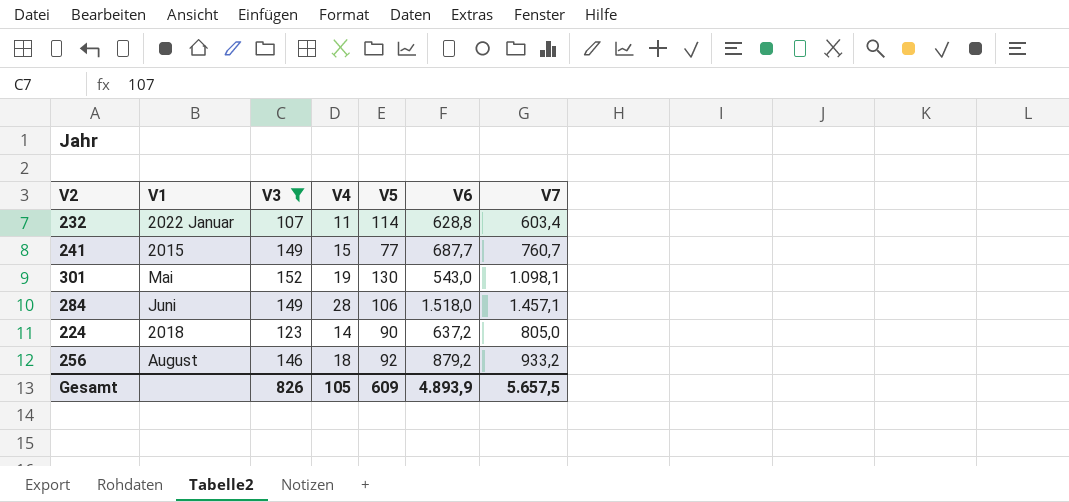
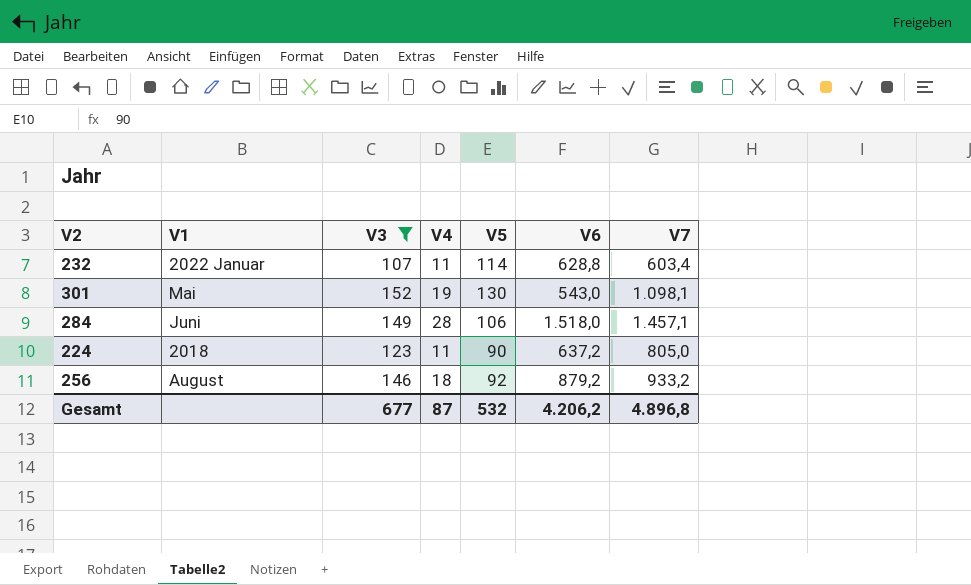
row 241: 2015 | 149 | 15 | 77 | 687,7 | 760,7 -> none
224 | V4: 14 -> 11
Gesamt | V3: 826 -> 677
Gesamt | V4: 105 -> 87
Gesamt | V5: 609 -> 532
Gesamt | V6: 4.893,9 -> 4.206,2
Gesamt | V7: 5.657,5 -> 4.896,8

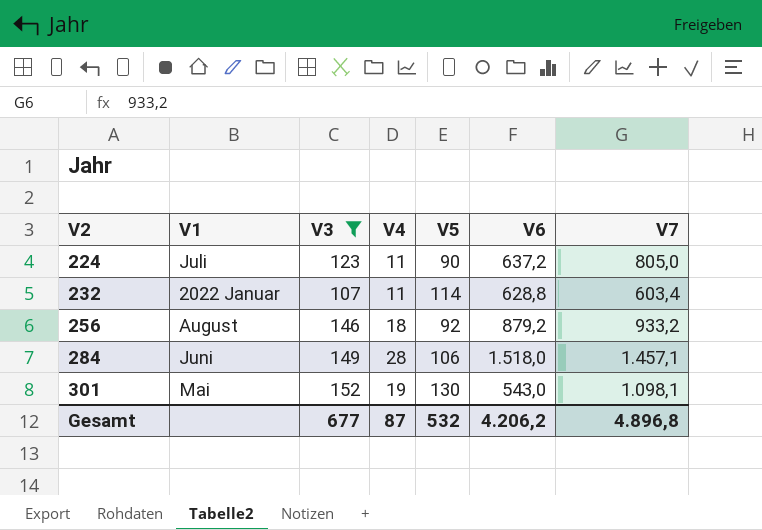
row order: none -> V2 ascending
224 | V1: 2018 -> Juli

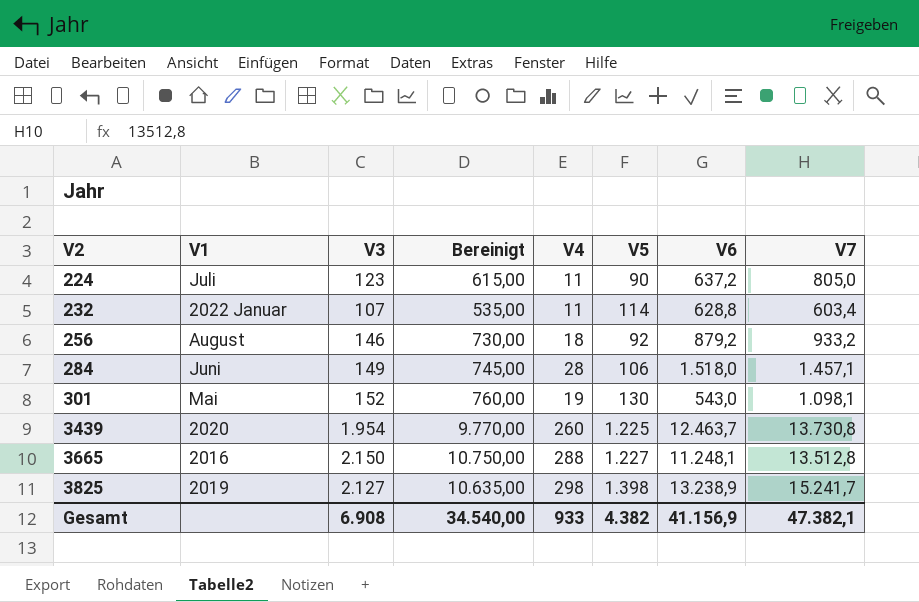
filter: V3 <= 152 -> none
column Bereinigt | formula: none -> [V3] * 5
Gesamt | V3: 677 -> 6.908
Gesamt | V4: 87 -> 933
Gesamt | V5: 532 -> 4.382
Gesamt | V6: 4.206,2 -> 41.156,9
Gesamt | V7: 4.896,8 -> 47.382,1

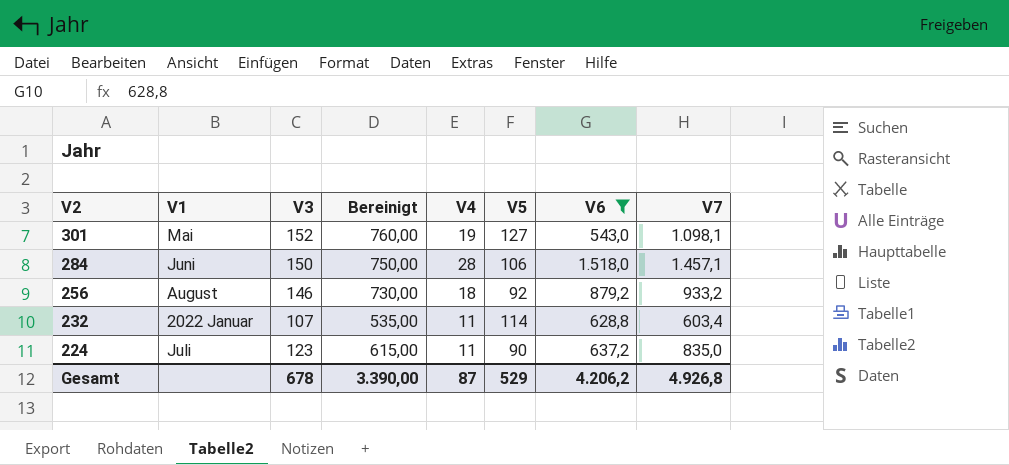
filter: none -> V6 <= 1.518,0
row order: V2 ascending -> V2 descending
301 | V5: 130 -> 127
284 | V3: 149 -> 150
284 | Bereinigt: 745,00 -> 750,00
224 | V7: 805,0 -> 835,0
Gesamt | V3: 6.908 -> 678
Gesamt | Bereinigt: 34.540,00 -> 3.390,00
Gesamt | V4: 933 -> 87
Gesamt | V5: 4.382 -> 529
Gesamt | V6: 41.156,9 -> 4.206,2
Gesamt | V7: 47.382,1 -> 4.926,8

